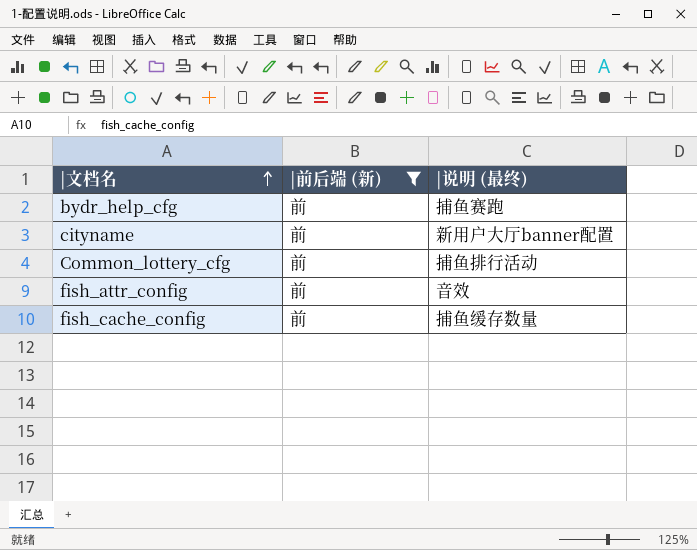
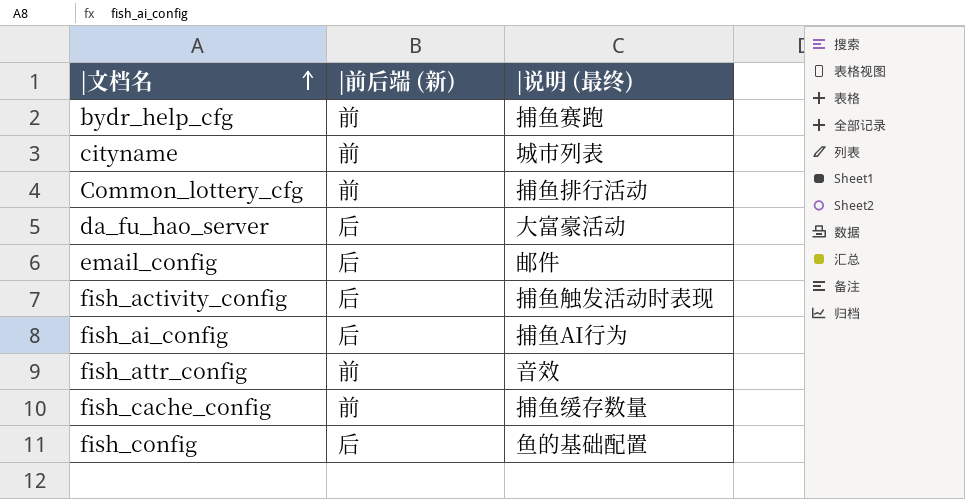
filter: |前后端 (新) = 前 -> none
cityname | |说明 (最终): 新用户大厅banner配置 -> 城市列表

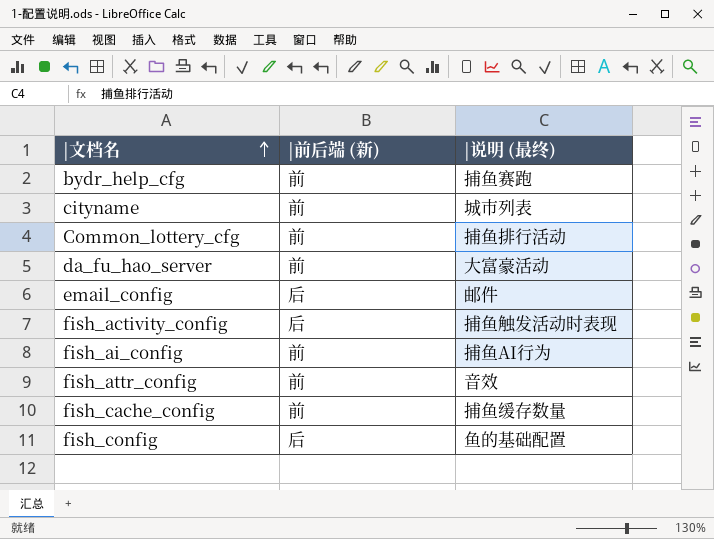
da_fu_hao_server | |前后端 (新): 后 -> 前
fish_ai_config | |前后端 (新): 后 -> 前

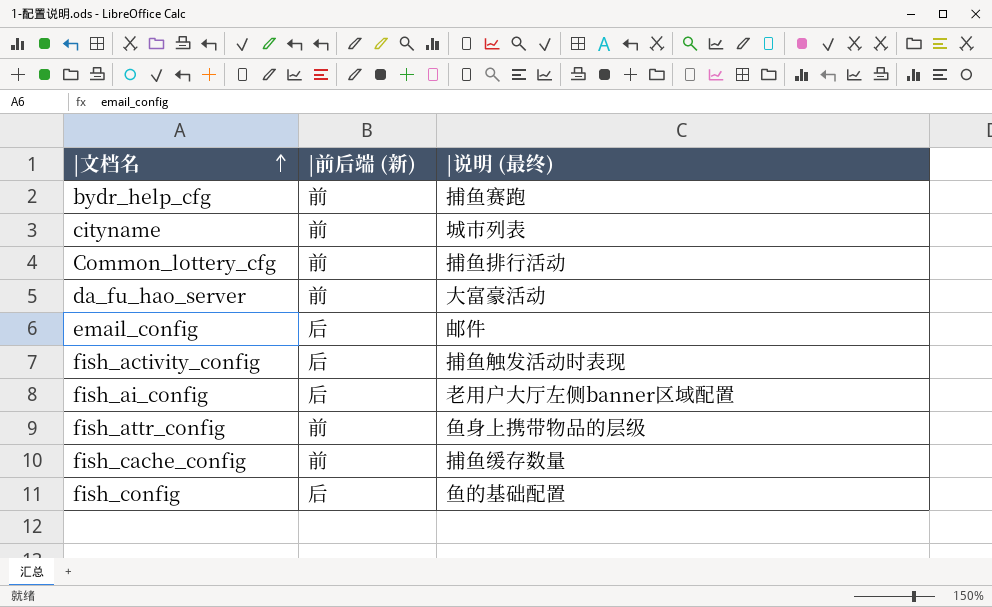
fish_ai_config | |前后端 (新): 前 -> 后
fish_ai_config | |说明 (最终): 捕鱼AI行为 -> 老用户大厅左侧banner区域配置
fish_attr_config | |说明 (最终): 音效 -> 鱼身上携带物品的层级

